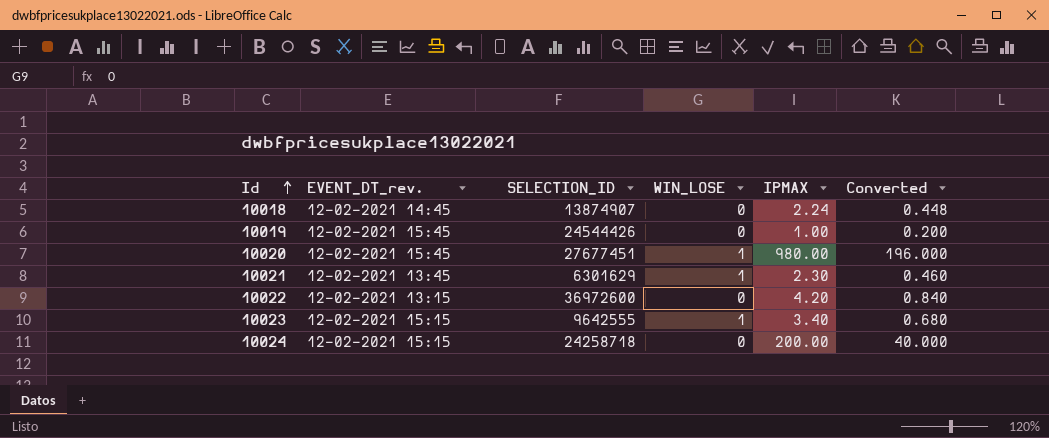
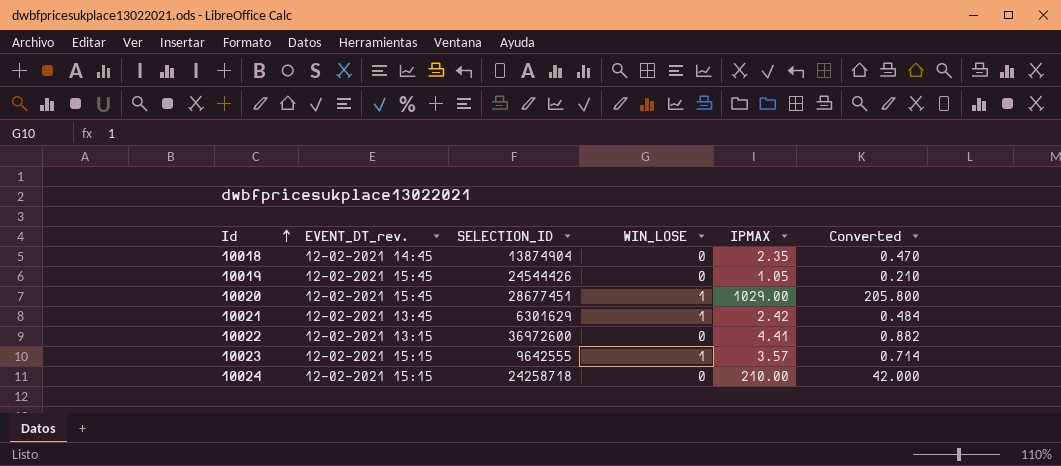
10018 | SELECTION_ID: 13874907 -> 13874904
10018 | IPMAX: 2.24 -> 2.35
10018 | Converted: 0.448 -> 0.470
10019 | IPMAX: 1.00 -> 1.05
10019 | Converted: 0.200 -> 0.210
10020 | SELECTION_ID: 27677451 -> 28677451
10020 | IPMAX: 980.00 -> 1029.00
10020 | Converted: 196.000 -> 205.800
10021 | IPMAX: 2.30 -> 2.42
10021 | Converted: 0.460 -> 0.484
10022 | IPMAX: 4.20 -> 4.41
10022 | Converted: 0.840 -> 0.882
10023 | IPMAX: 3.40 -> 3.57
10023 | Converted: 0.680 -> 0.714
10024 | IPMAX: 200.00 -> 210.00
10024 | Converted: 40.000 -> 42.000

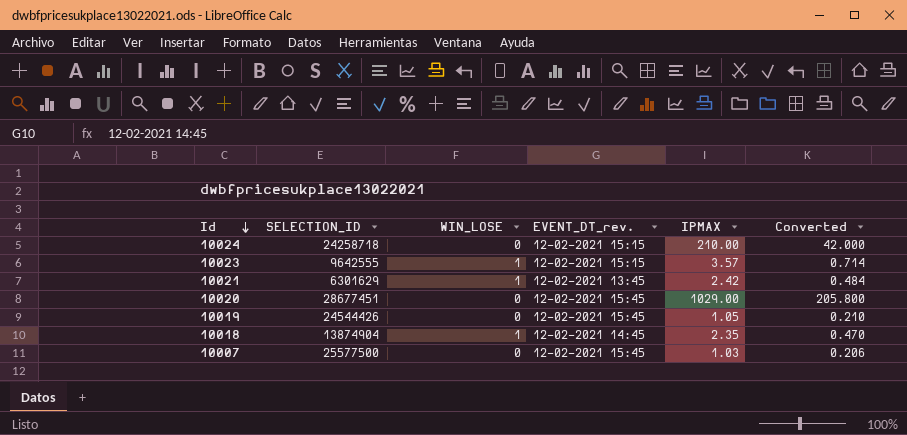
row order: Id ascending -> Id descending
column EVENT_DT_rev. | position: 2 -> 4
row 10022: 12-02-2021 13:15 | 36972600 | 0 | 4.41 | 0.882 -> none
10020 | WIN_LOSE: 1 -> 0
10018 | WIN_LOSE: 0 -> 1
row 10007: none -> 25577500 | 0 | 12-02-2021 15:45 | 1.03 | 0.206

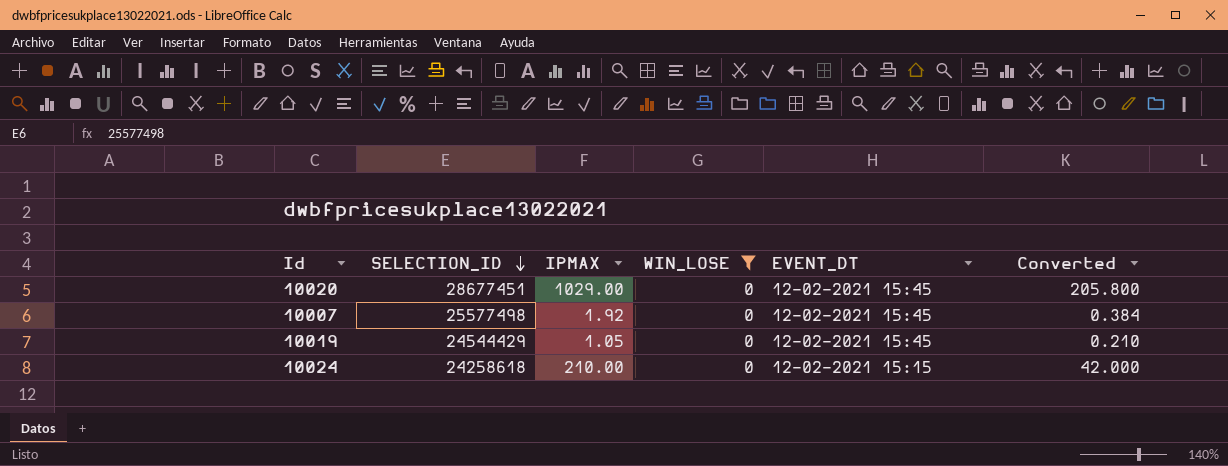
filter: none -> WIN_LOSE = 0
row order: Id descending -> SELECTION_ID descending
column IPMAX | position: 5 -> 3
column name: EVENT_DT_rev. -> EVENT_DT
10007 | SELECTION_ID: 25577500 -> 25577498
10007 | IPMAX: 1.03 -> 1.92
10007 | Converted: 0.206 -> 0.384
10019 | SELECTION_ID: 24544426 -> 24544429
10024 | SELECTION_ID: 24258718 -> 24258618

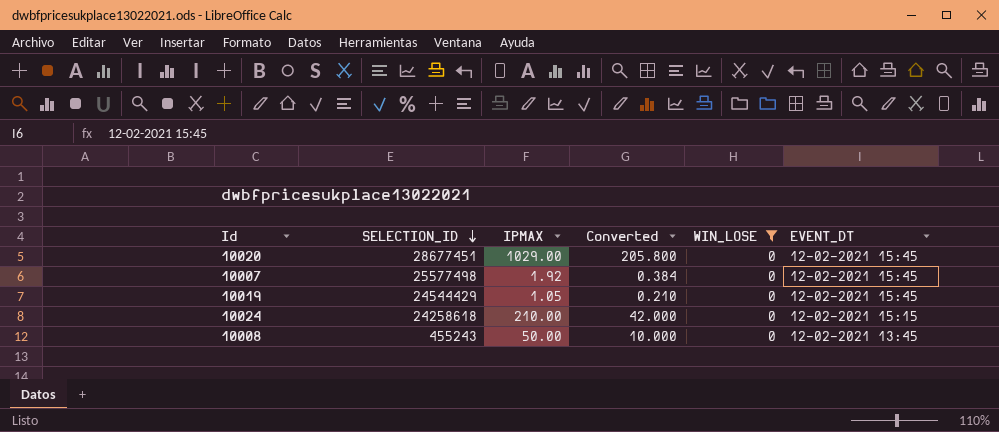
column Converted | position: 6 -> 4
row 10008: none -> 455243 | 50.00 | 10.000 | 0 | 12-02-2021 13:45

